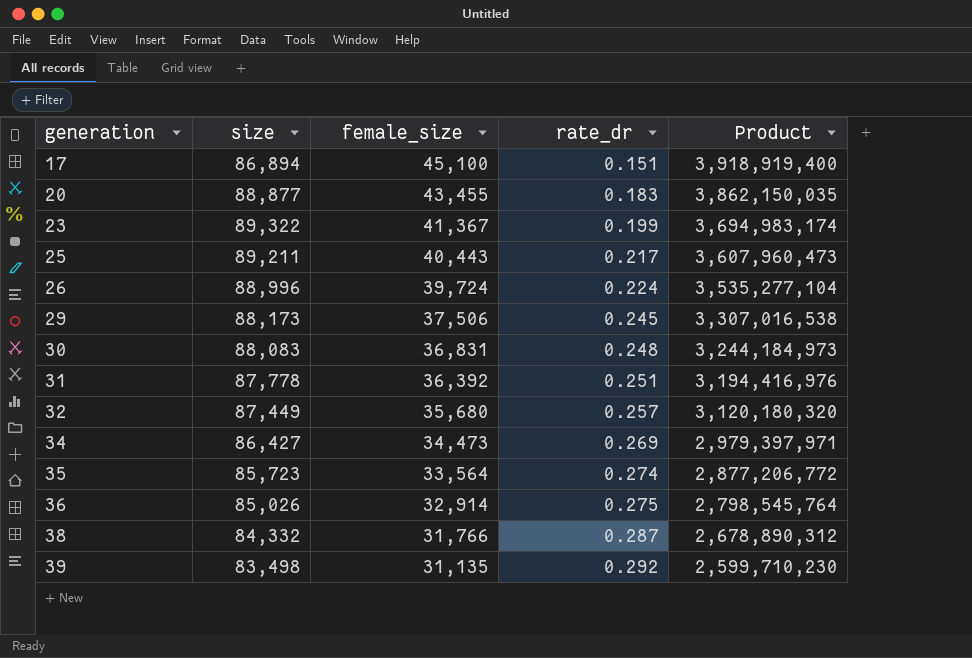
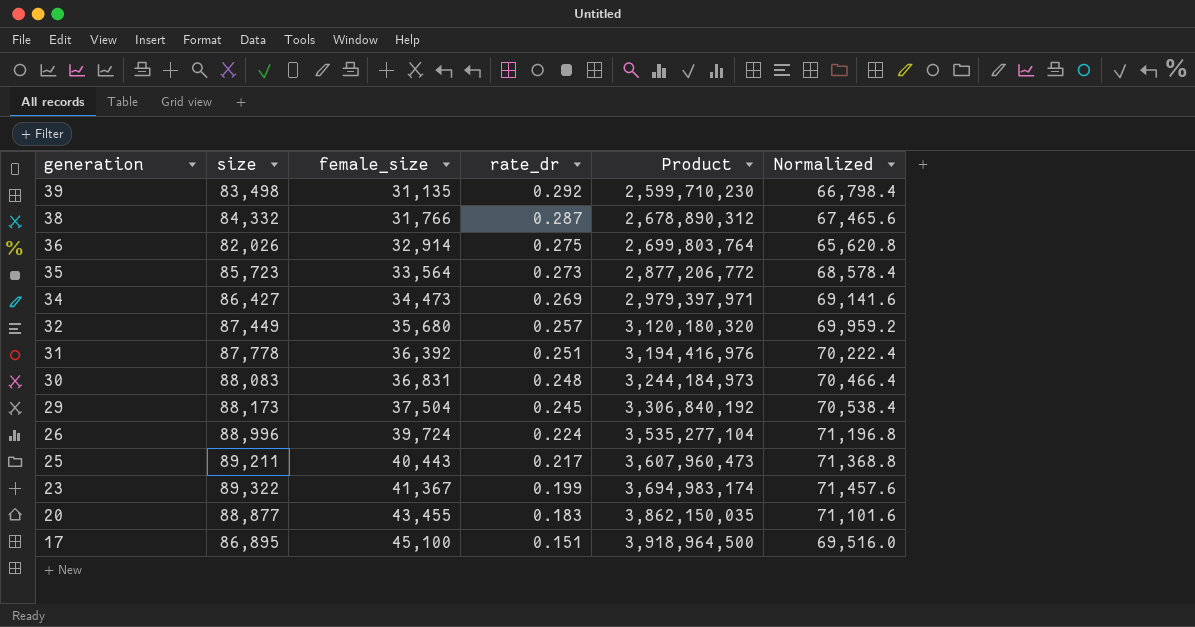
row order: generation ascending -> generation descending
column Normalized | formula: none -> [size] * 0.8
36 | size: 85,026 -> 82,026
36 | Product: 2,798,545,764 -> 2,699,803,764
35 | rate_dr: 0.274 -> 0.273
29 | female_size: 37,506 -> 37,504
29 | Product: 3,307,016,538 -> 3,306,840,192
17 | size: 86,894 -> 86,895
17 | Product: 3,918,919,400 -> 3,918,964,500

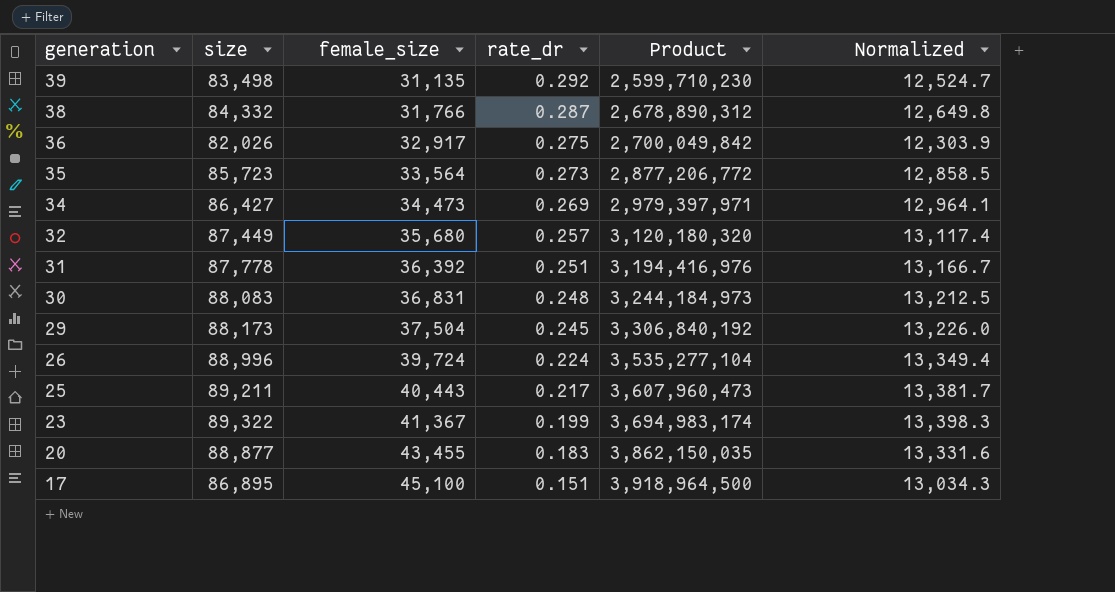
column Normalized | formula: [size] * 0.8 -> [size] * 0.15
36 | female_size: 32,914 -> 32,917
36 | Product: 2,699,803,764 -> 2,700,049,842

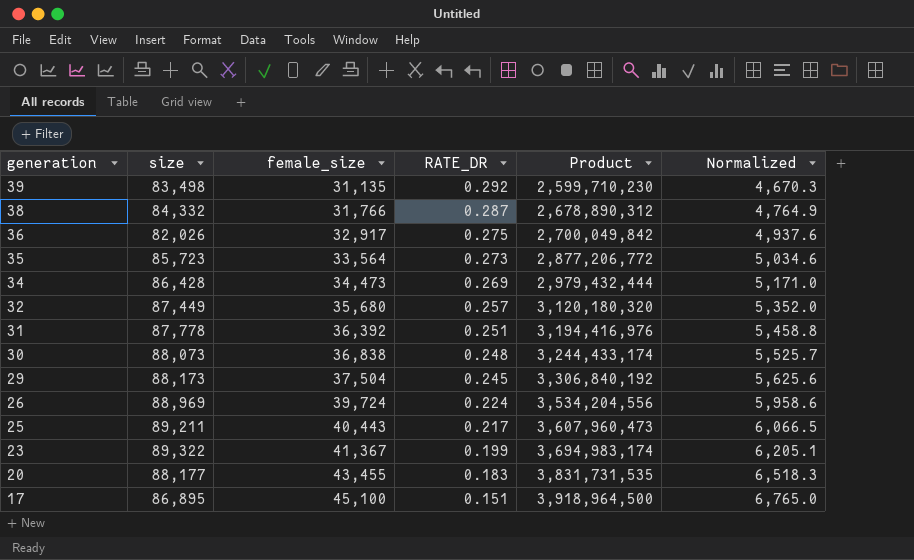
column name: rate_dr -> RATE_DR
column Normalized | formula: [size] * 0.15 -> [female_size] * 0.15
34 | size: 86,427 -> 86,428
34 | Product: 2,979,397,971 -> 2,979,432,444
30 | size: 88,083 -> 88,073
30 | female_size: 36,831 -> 36,838
30 | Product: 3,244,184,973 -> 3,244,433,174
26 | size: 88,996 -> 88,969
26 | Product: 3,535,277,104 -> 3,534,204,556
20 | size: 88,877 -> 88,177
20 | Product: 3,862,150,035 -> 3,831,731,535

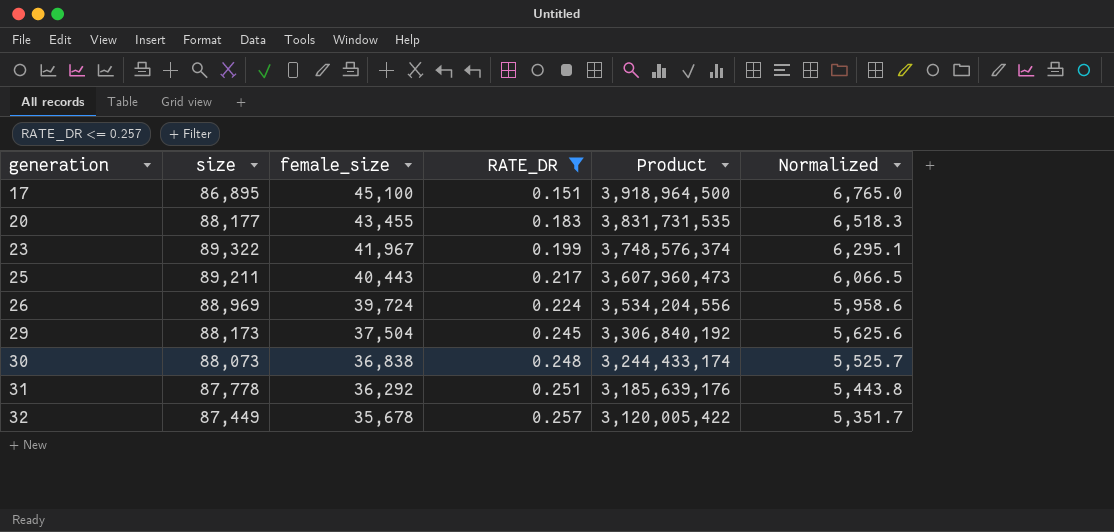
filter: none -> RATE_DR <= 0.257
row order: generation descending -> generation ascending
23 | female_size: 41,367 -> 41,967
23 | Product: 3,694,983,174 -> 3,748,576,374
23 | Normalized: 6,205.1 -> 6,295.1
31 | female_size: 36,392 -> 36,292
31 | Product: 3,194,416,976 -> 3,185,639,176
31 | Normalized: 5,458.8 -> 5,443.8
32 | female_size: 35,680 -> 35,678
32 | Product: 3,120,180,320 -> 3,120,005,422
32 | Normalized: 5,352.0 -> 5,351.7

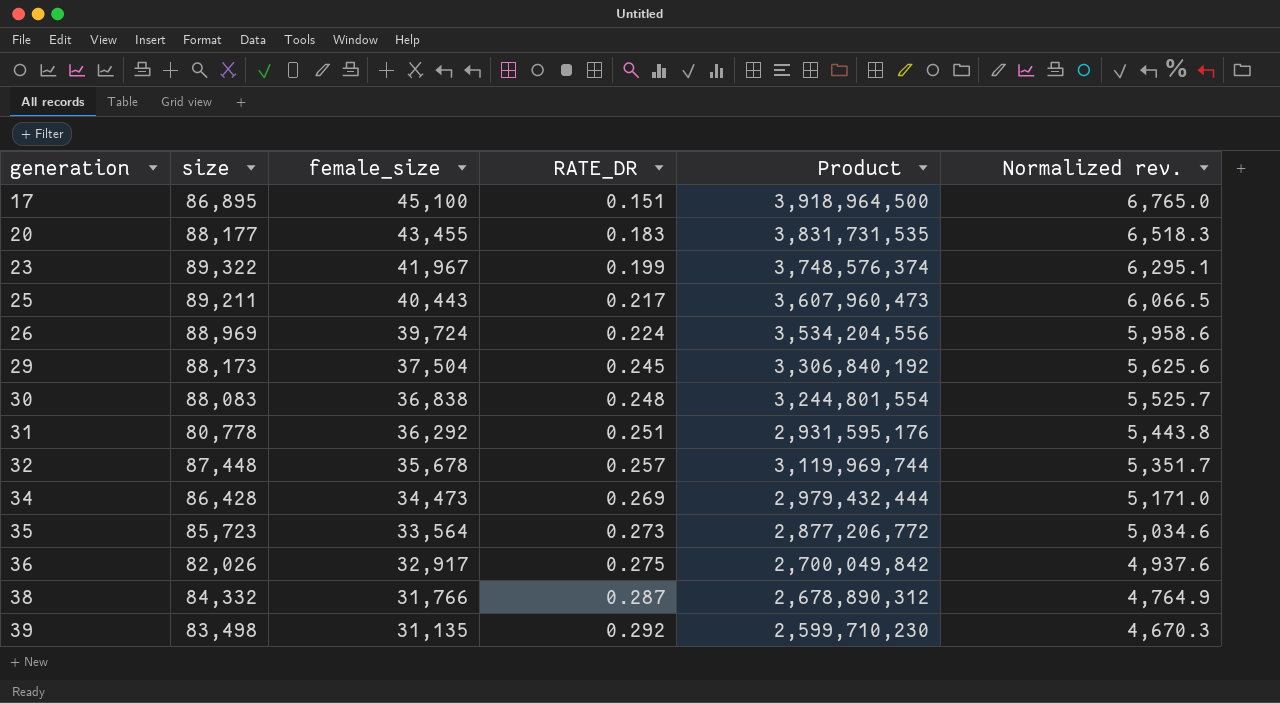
filter: RATE_DR <= 0.257 -> none
column name: Normalized -> Normalized rev.
30 | size: 88,073 -> 88,083
30 | Product: 3,244,433,174 -> 3,244,801,554
31 | size: 87,778 -> 80,778
31 | Product: 3,185,639,176 -> 2,931,595,176
32 | size: 87,449 -> 87,448
32 | Product: 3,120,005,422 -> 3,119,969,744

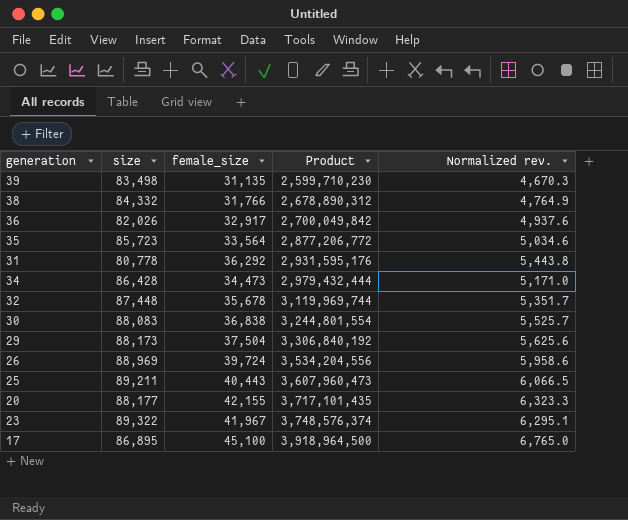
row order: generation ascending -> Product ascending
column RATE_DR | position: 4 -> none
20 | female_size: 43,455 -> 42,155
20 | Product: 3,831,731,535 -> 3,717,101,435
20 | Normalized rev.: 6,518.3 -> 6,323.3

